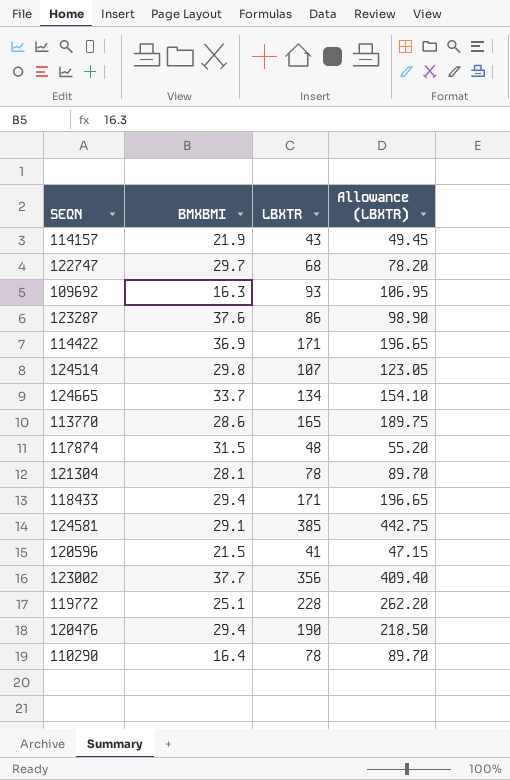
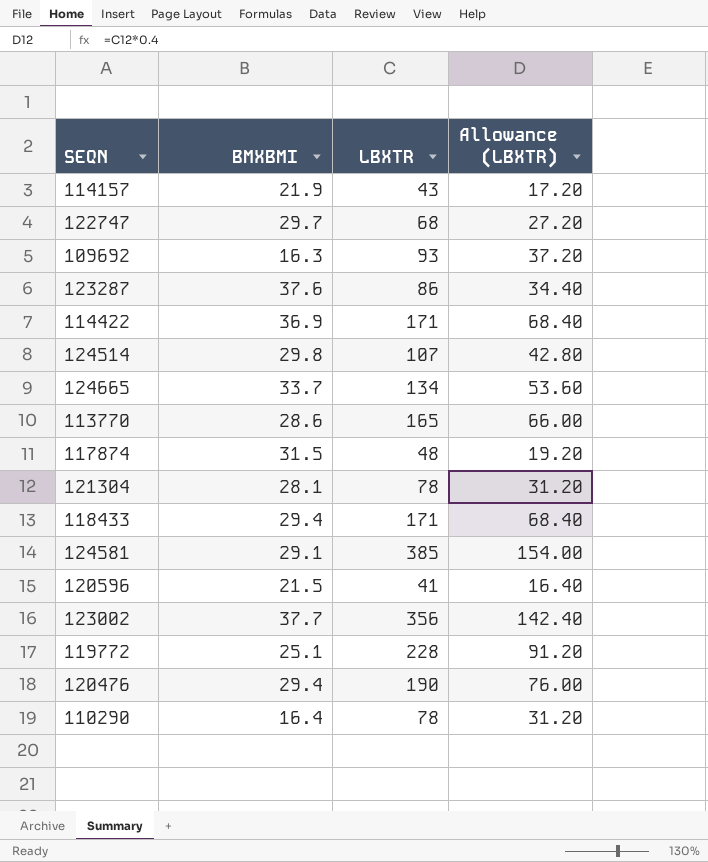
column Allowance (LBXTR) | formula: [LBXTR] * 1.15 -> [LBXTR] * 0.4

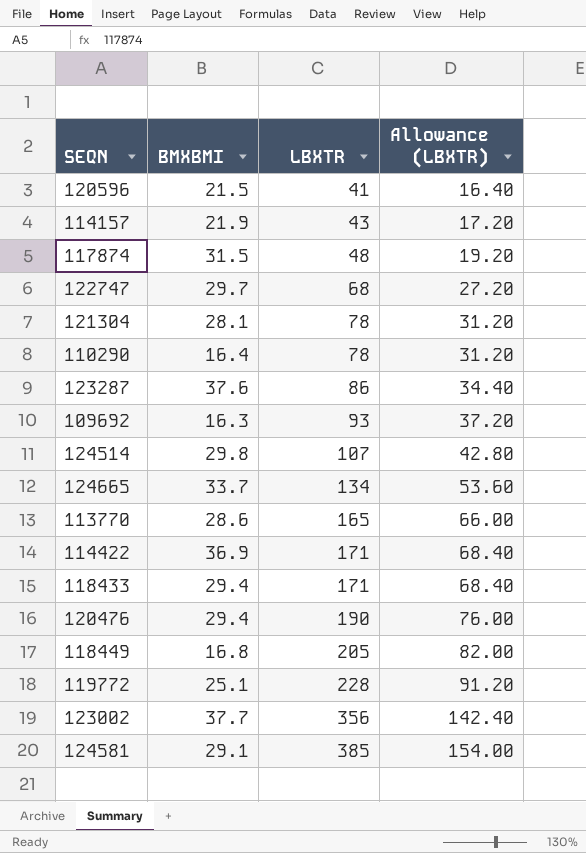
row order: none -> LBXTR ascending
row 118449: none -> 16.8 | 205 | 82.00

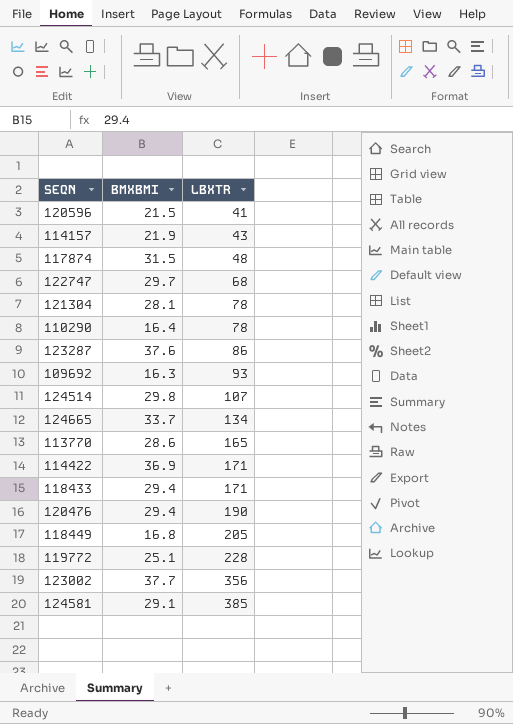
column Allowance (LBXTR) | formula: [LBXTR] * 0.4 -> none

